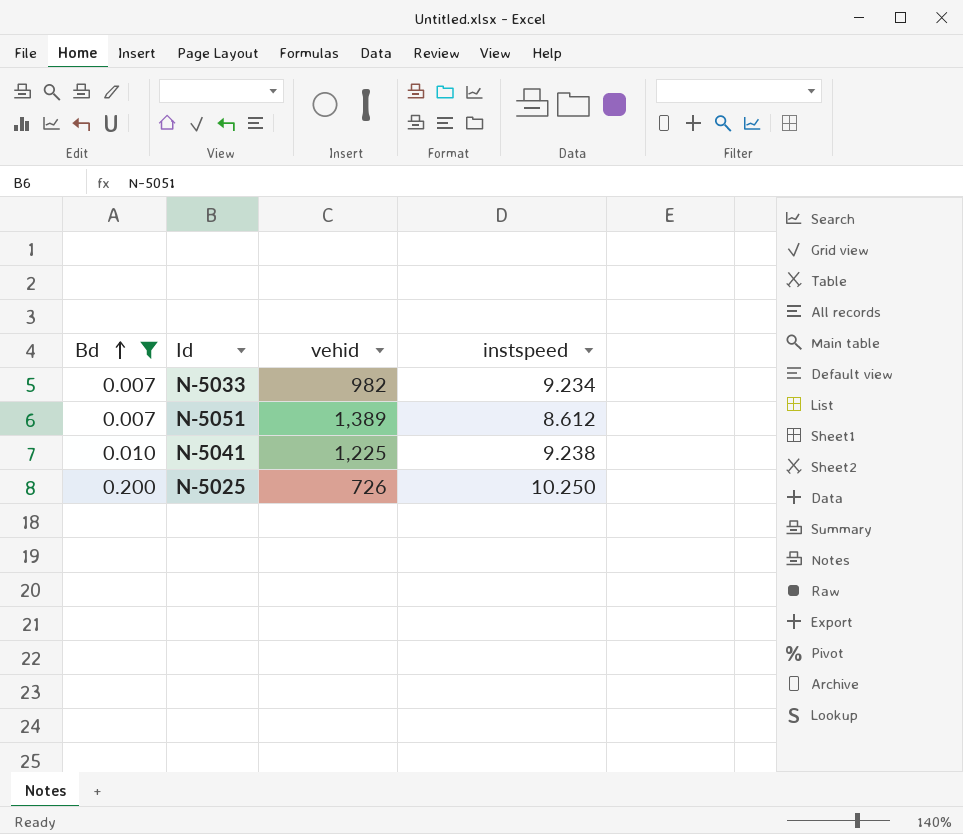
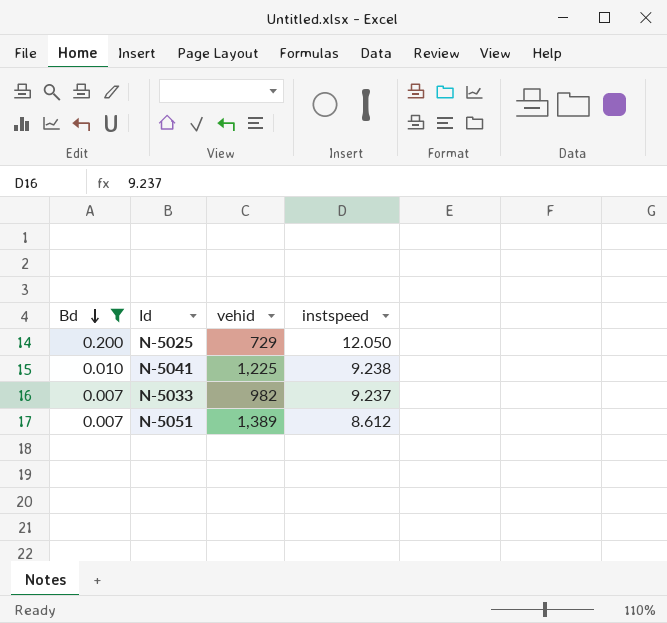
row order: Bd ascending -> Bd descending
N-5025 | vehid: 726 -> 729
N-5025 | instspeed: 10.250 -> 12.050
N-5033 | instspeed: 9.234 -> 9.237

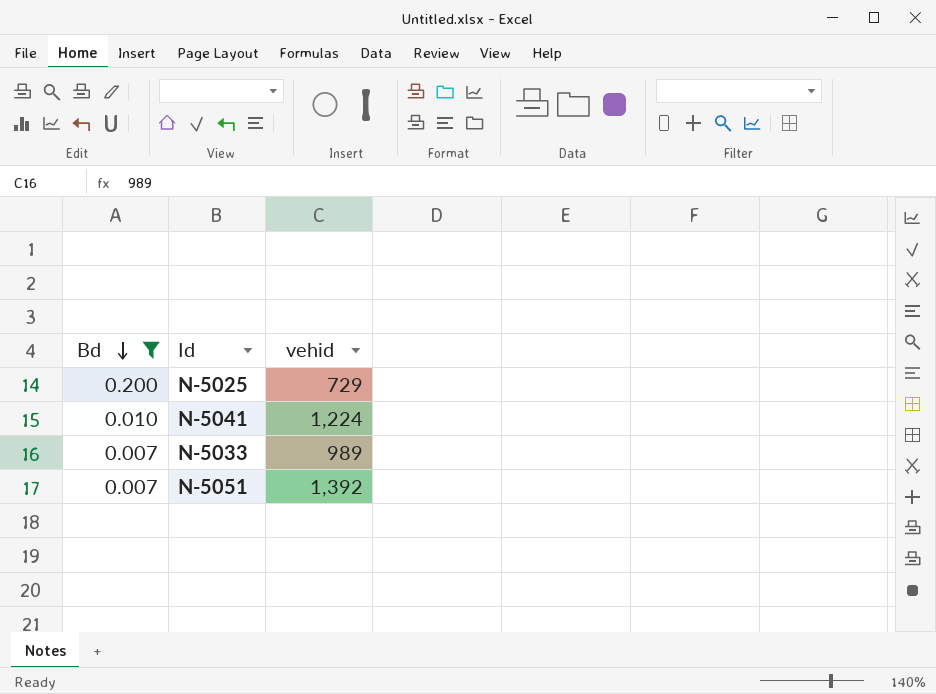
column instspeed | position: 4 -> none
N-5041 | vehid: 1,225 -> 1,224
N-5033 | vehid: 982 -> 989
N-5051 | vehid: 1,389 -> 1,392

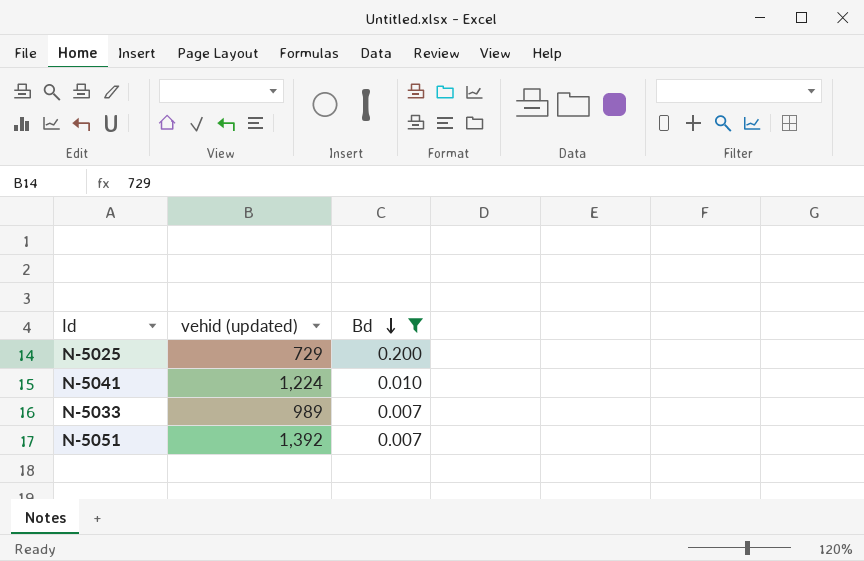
column name: vehid -> vehid (updated)
column Bd | position: 1 -> 3

